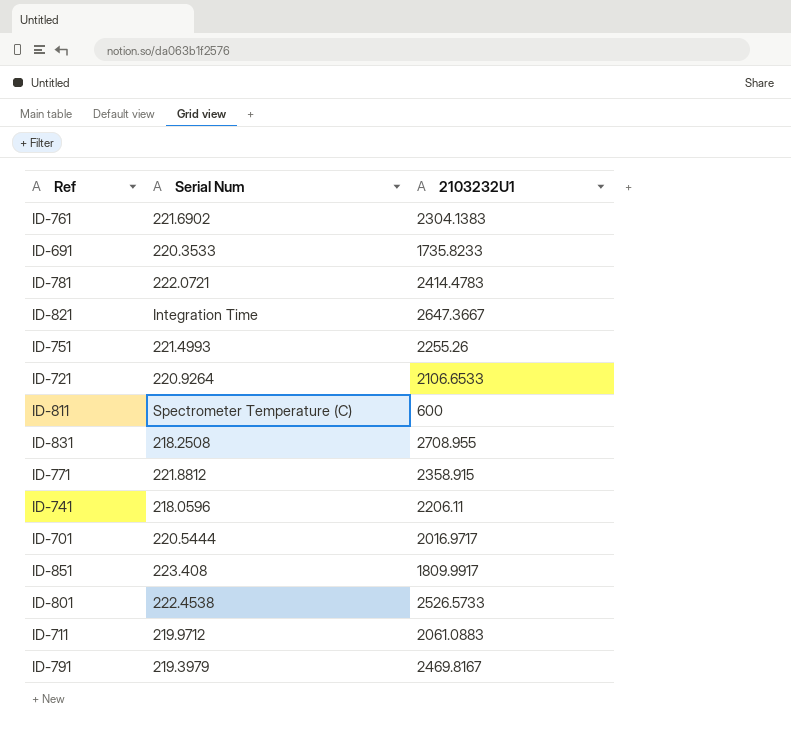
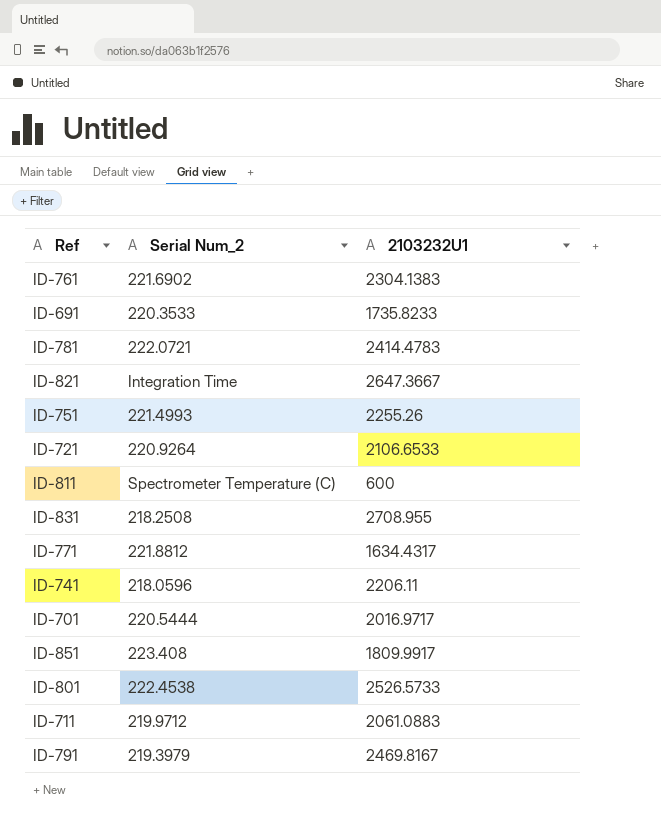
column name: Serial Num -> Serial Num_2
ID-771 | 2103232U1: 2358.915 -> 1634.4317

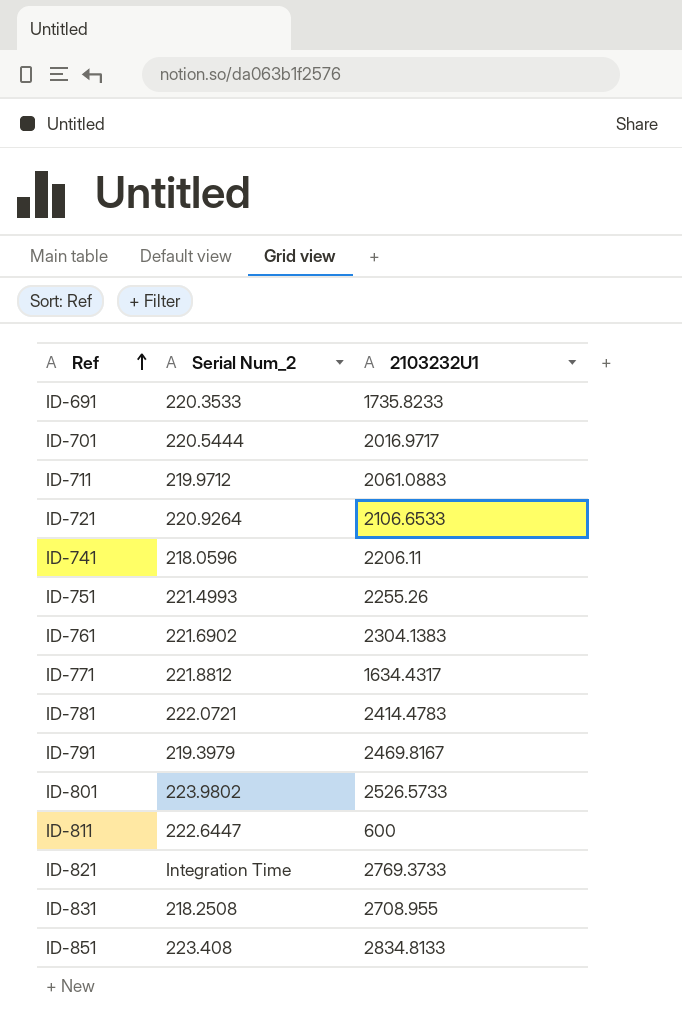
row order: none -> Ref ascending
ID-801 | Serial Num_2: 222.4538 -> 223.9802
ID-811 | Serial Num_2: Spectrometer Temperature (C) -> 222.6447
ID-821 | 2103232U1: 2647.3667 -> 2769.3733
ID-851 | 2103232U1: 1809.9917 -> 2834.8133

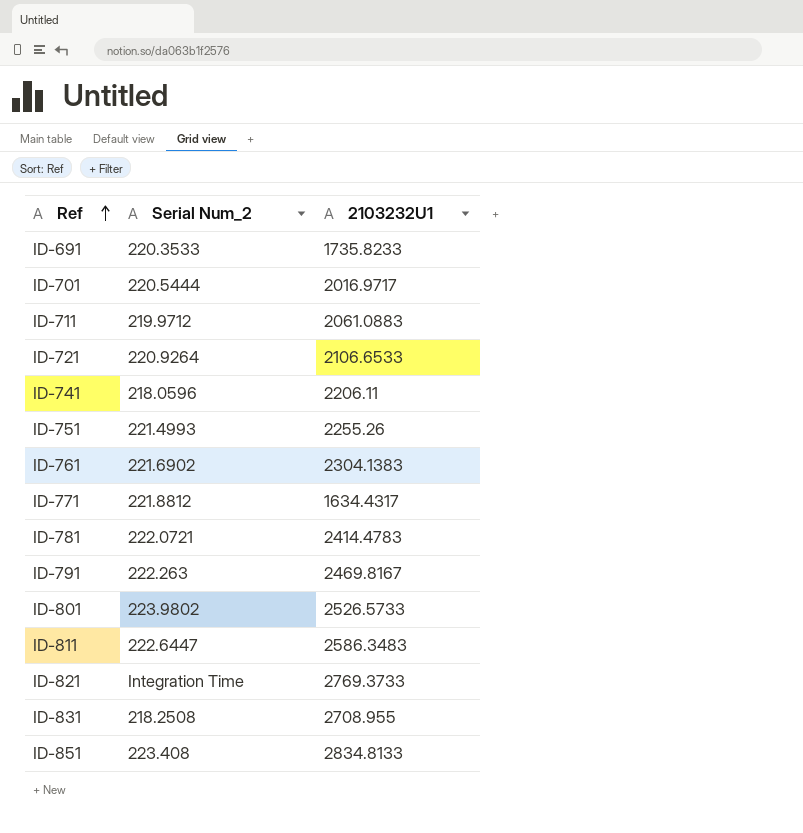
ID-791 | Serial Num_2: 219.3979 -> 222.263
ID-811 | 2103232U1: 600 -> 2586.3483

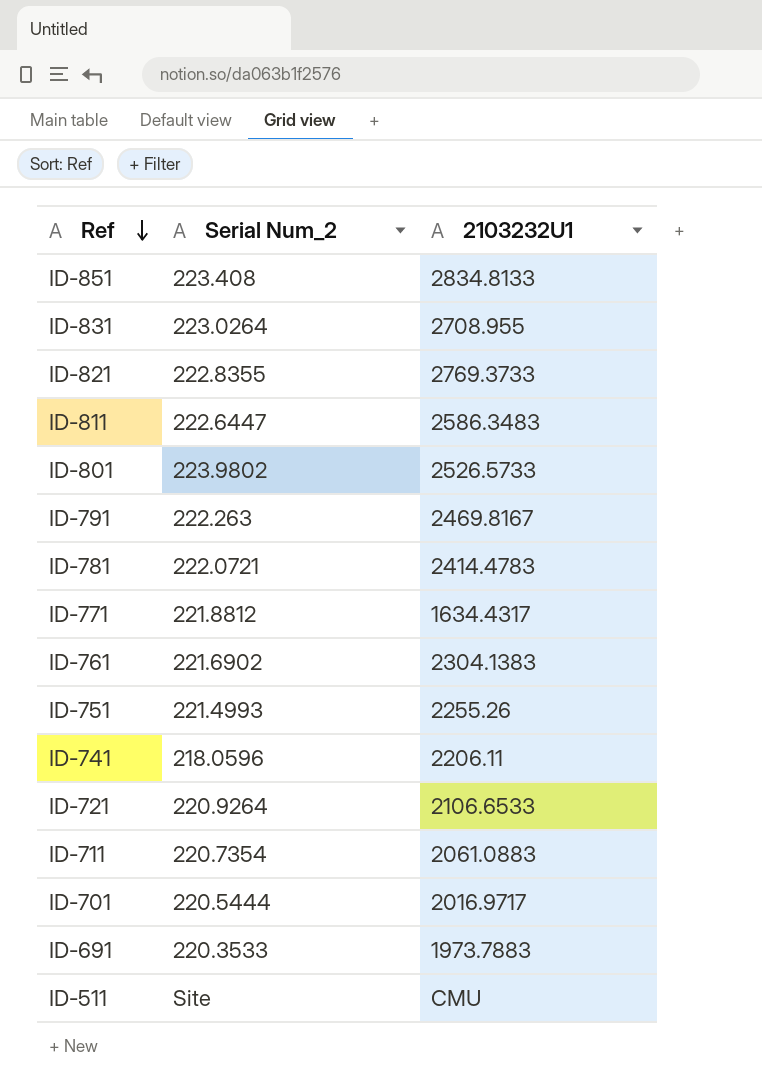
row order: Ref ascending -> Ref descending
ID-831 | Serial Num_2: 218.2508 -> 223.0264
ID-821 | Serial Num_2: Integration Time -> 222.8355
ID-711 | Serial Num_2: 219.9712 -> 220.7354
ID-691 | 2103232U1: 1735.8233 -> 1973.7883
row ID-511: none -> Site | CMU

